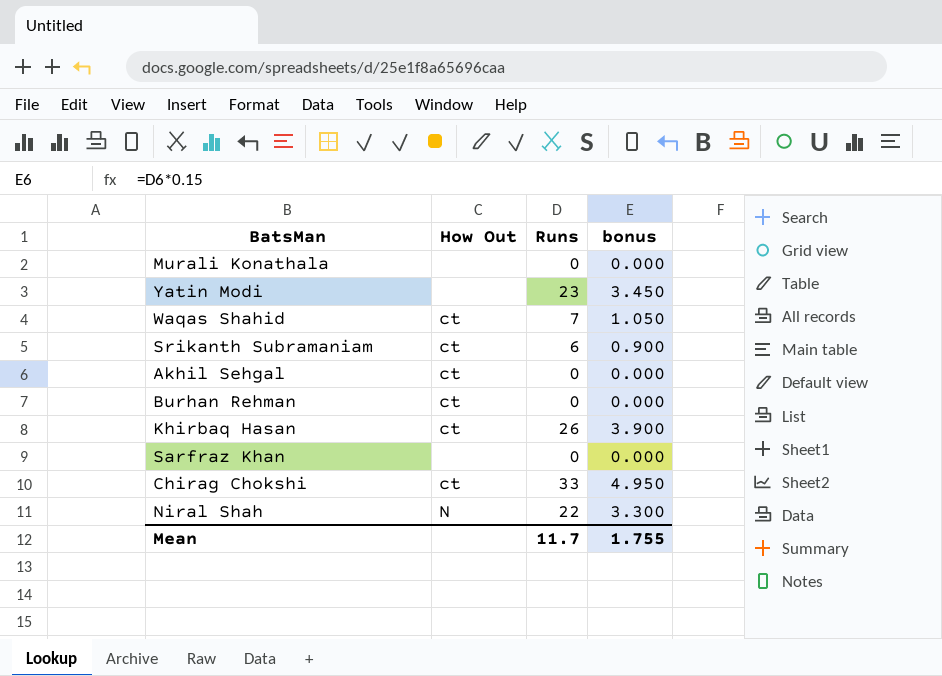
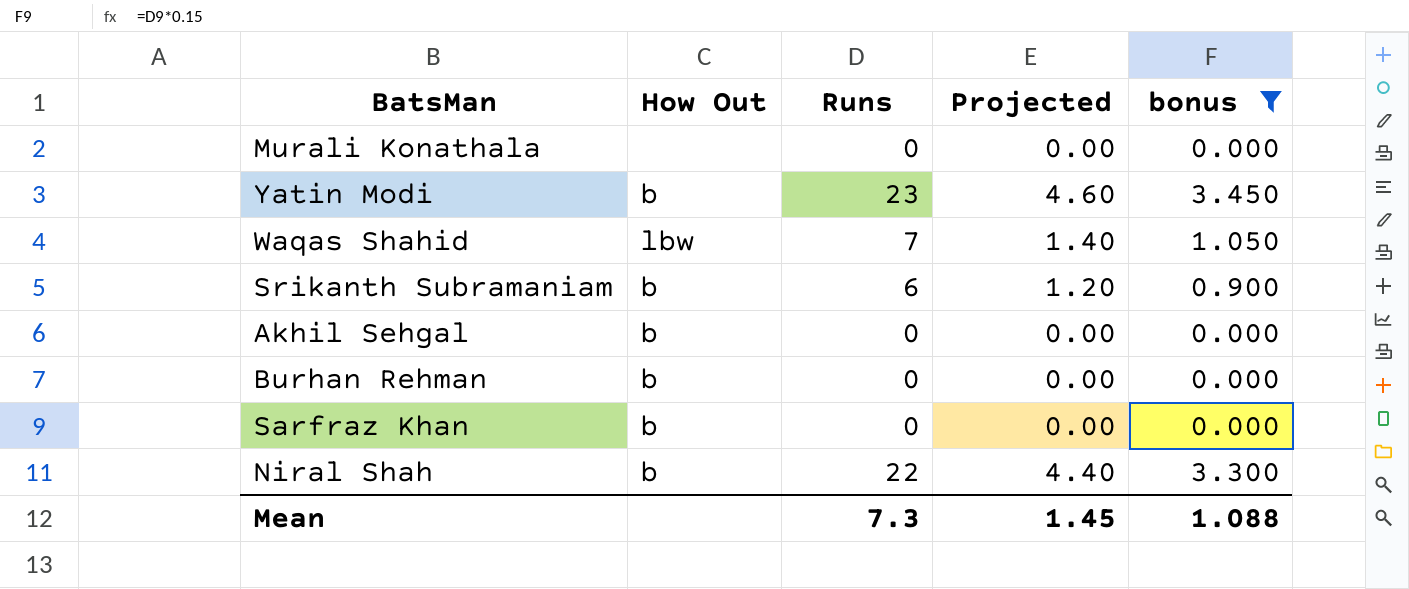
filter: none -> bonus <= 3.450
column Projected | formula: none -> [Runs] * 0.2
Yatin Modi | How Out: none -> b
Waqas Shahid | How Out: ct -> lbw
Srikanth Subramaniam | How Out: ct -> b
Akhil Sehgal | How Out: ct -> b
Burhan Rehman | How Out: ct -> b
Sarfraz Khan | How Out: none -> b
Niral Shah | How Out: N -> b
Mean | Runs: 11.7 -> 7.3
Mean | bonus: 1.755 -> 1.088

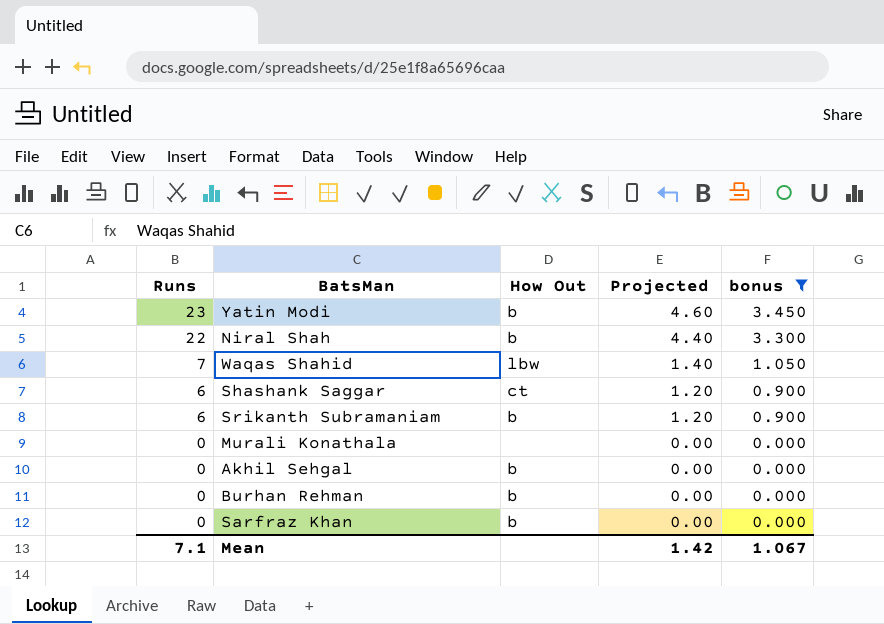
row order: none -> Runs descending
column Runs | position: 3 -> 1
row Shashank Saggar: none -> 6 | ct | 1.20 | 0.900
Mean | Runs: 7.3 -> 7.1
Mean | Projected: 1.45 -> 1.42
Mean | bonus: 1.088 -> 1.067

